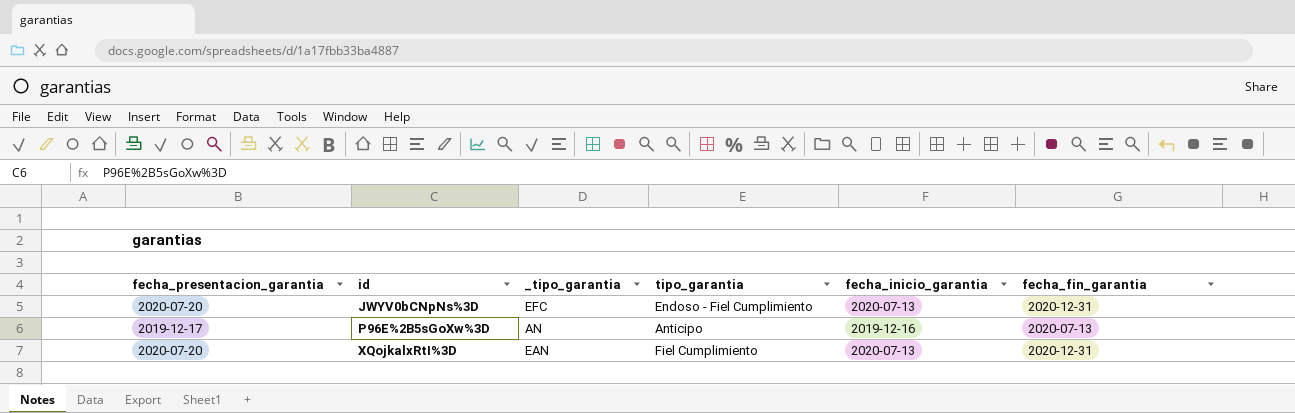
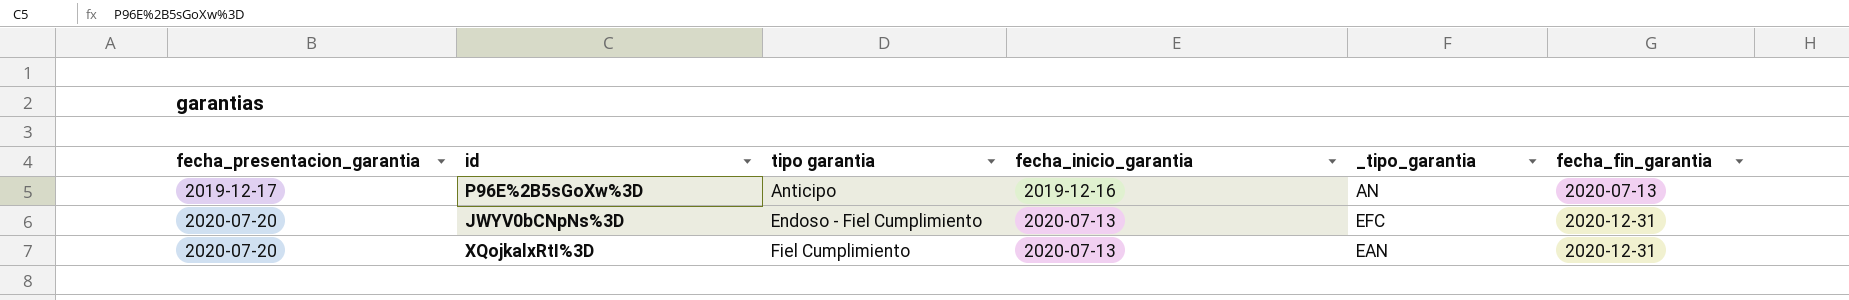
row order: id ascending -> fecha_presentacion_garantia ascending
column name: tipo_garantia -> tipo garantia
column _tipo_garantia | position: 3 -> 5

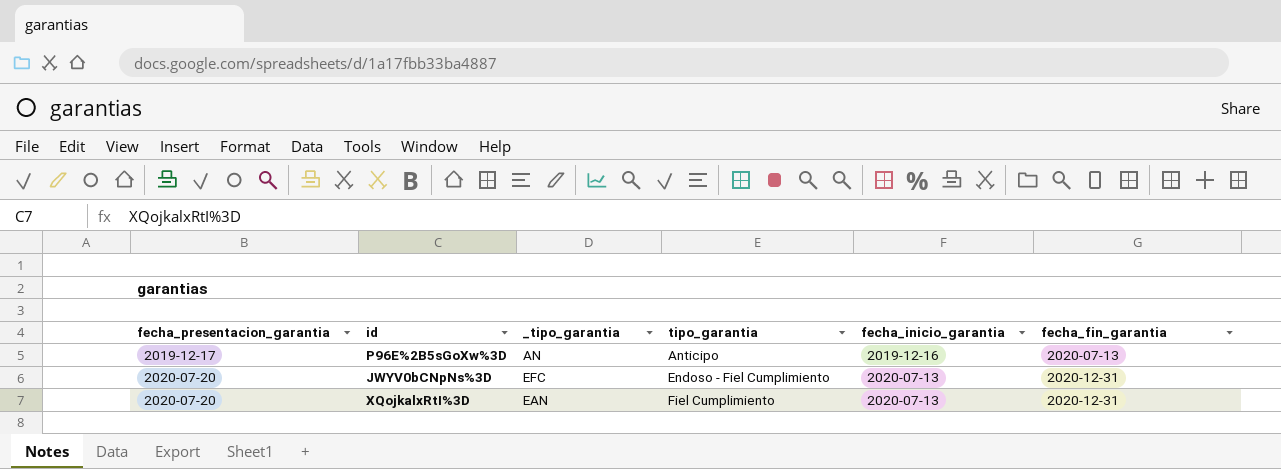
column _tipo_garantia | position: 5 -> 3
column name: tipo garantia -> tipo_garantia

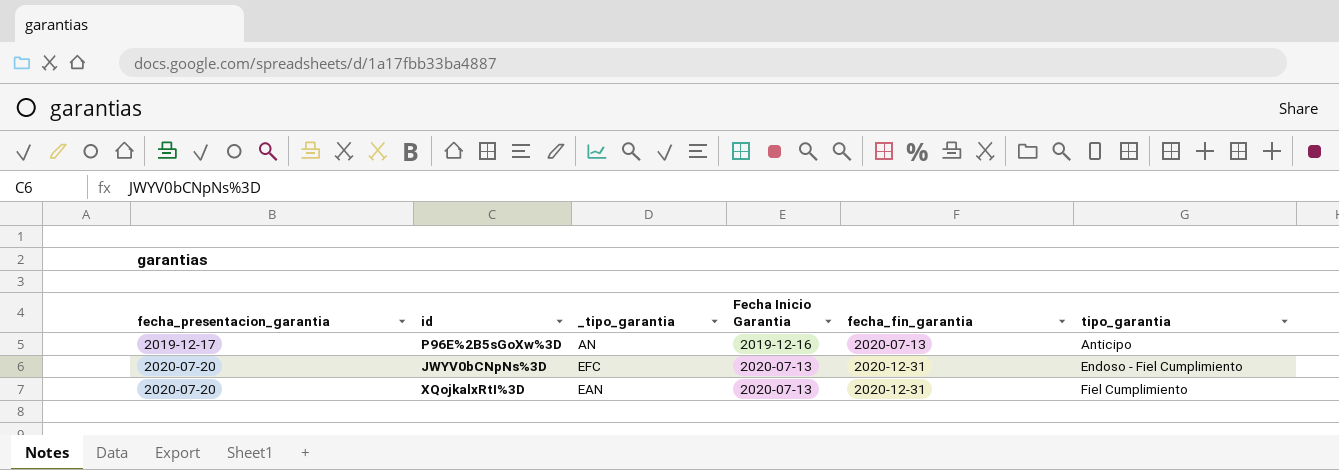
column name: fecha_inicio_garantia -> Fecha Inicio Garantia
column tipo_garantia | position: 4 -> 6

